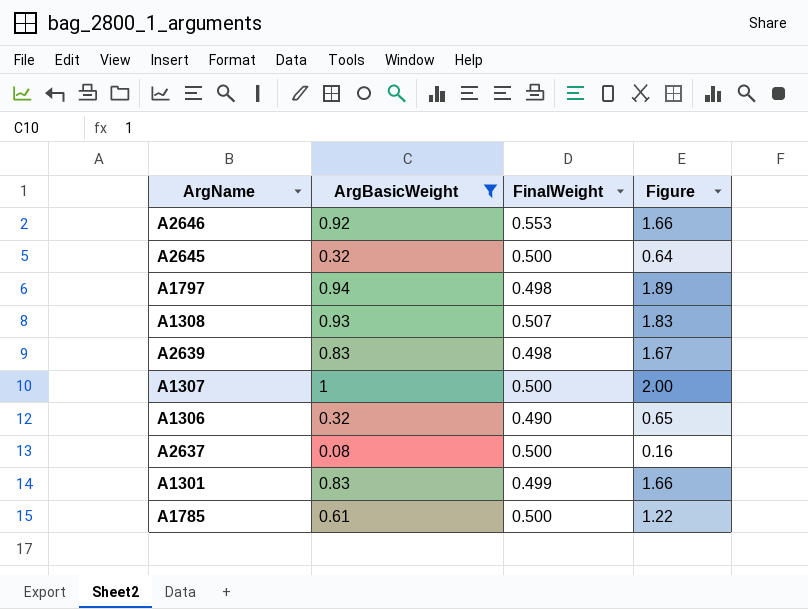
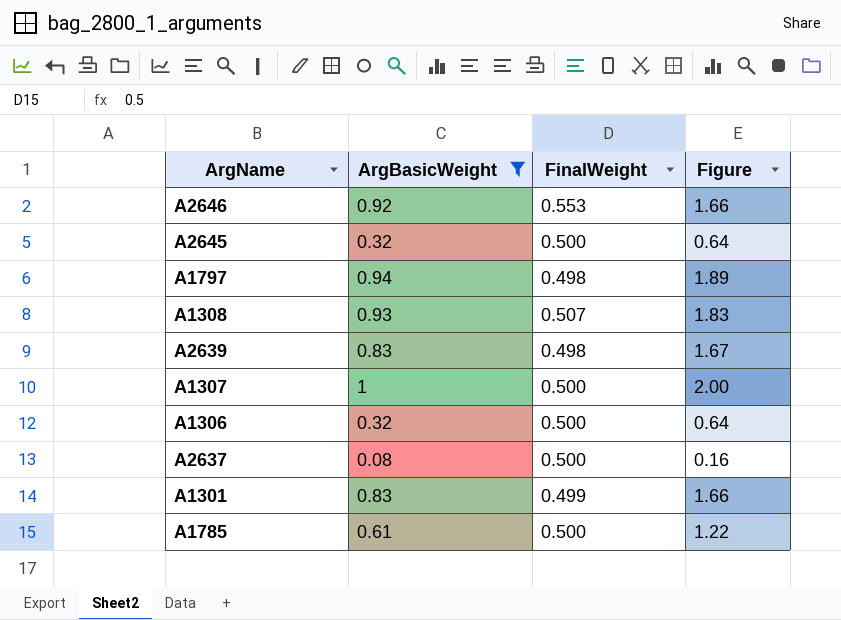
A1306 | FinalWeight: 0.490 -> 0.500
A1306 | Figure: 0.65 -> 0.64

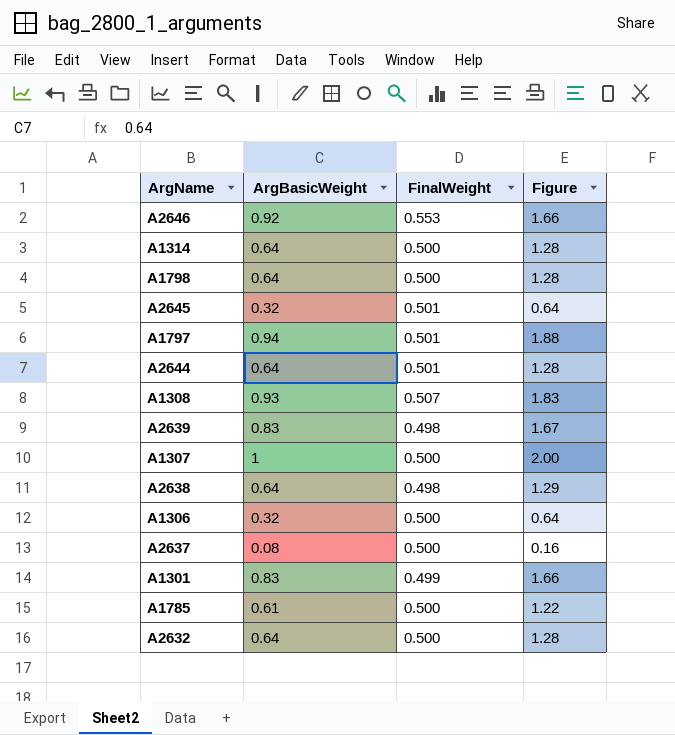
filter: ArgBasicWeight != 0.64 -> none
A2645 | FinalWeight: 0.500 -> 0.501
A1797 | FinalWeight: 0.498 -> 0.501
A1797 | Figure: 1.89 -> 1.88

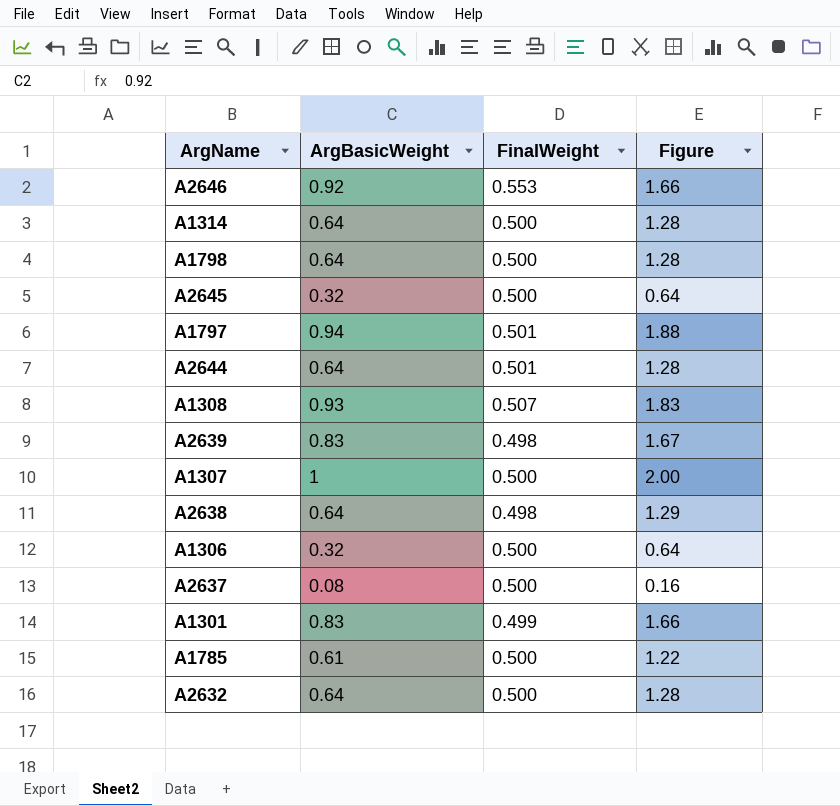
A2645 | FinalWeight: 0.501 -> 0.500

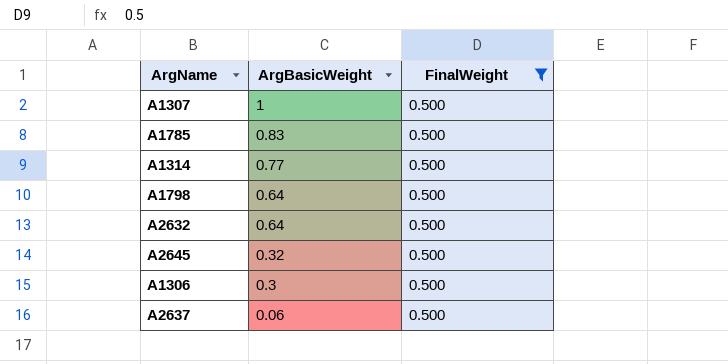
filter: none -> FinalWeight = 0.500
row order: none -> ArgBasicWeight descending
column Figure | formula: [ArgBasicWeight] / [FinalWeight] -> none
A1785 | ArgBasicWeight: 0.61 -> 0.83
A1314 | ArgBasicWeight: 0.64 -> 0.77
A1306 | ArgBasicWeight: 0.32 -> 0.3
A2637 | ArgBasicWeight: 0.08 -> 0.06

